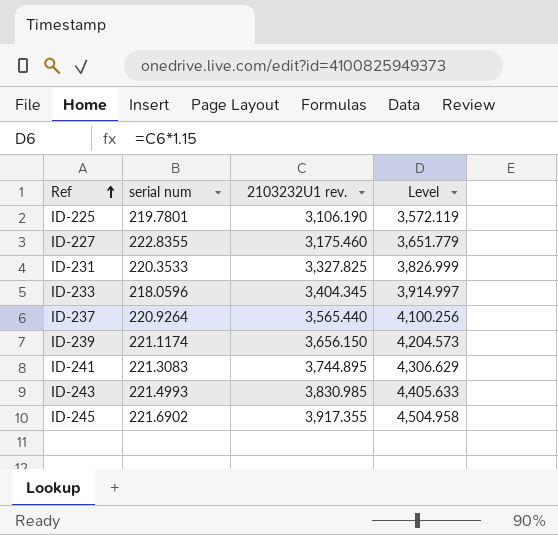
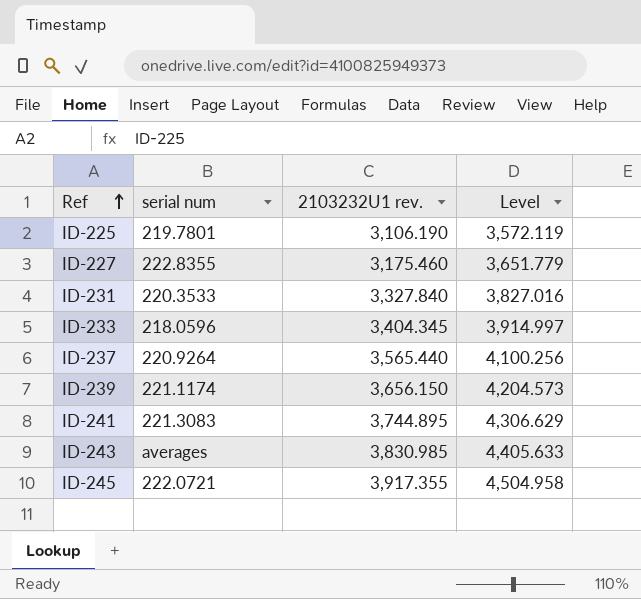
ID-231 | 2103232U1 rev.: 3,327.825 -> 3,327.840
ID-231 | Level: 3,826.999 -> 3,827.016
ID-243 | serial num: 221.4993 -> averages
ID-245 | serial num: 221.6902 -> 222.0721

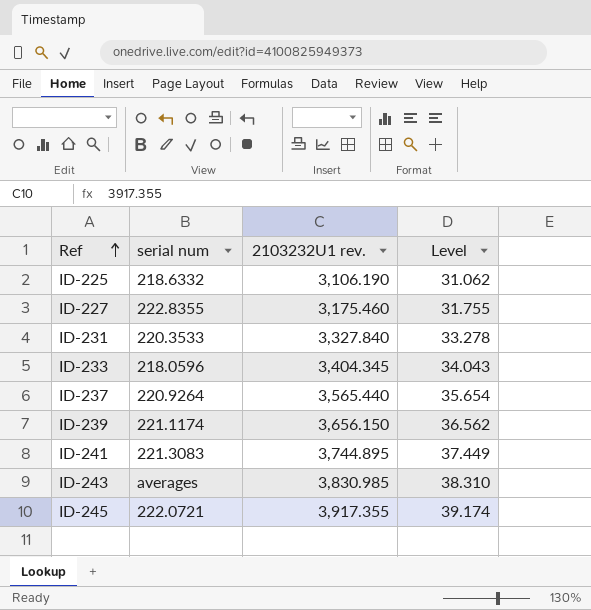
column Level | formula: [2103232U1 rev.] * 1.15 -> [2103232U1 rev.] * 0.01
ID-225 | serial num: 219.7801 -> 218.6332

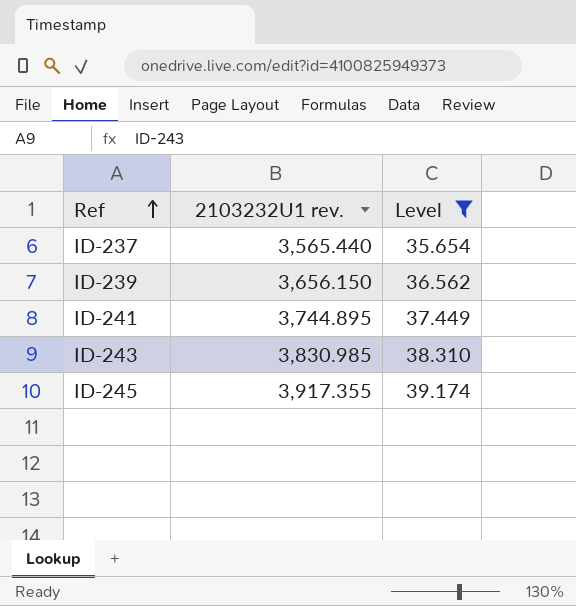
filter: none -> Level >= 35.654
column serial num | position: 2 -> none

